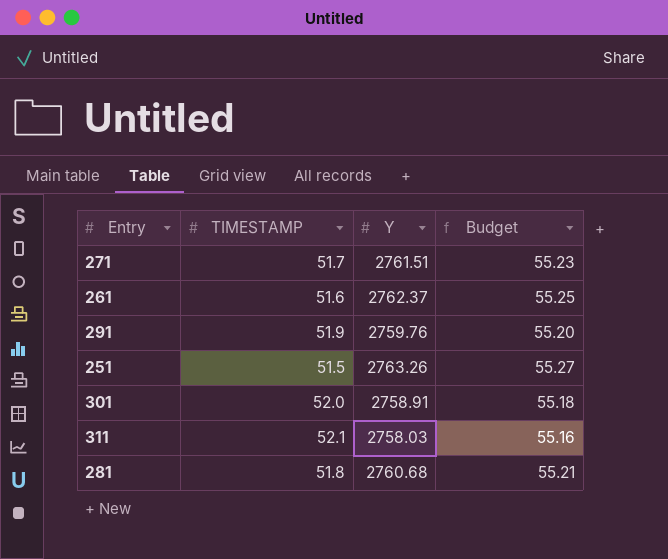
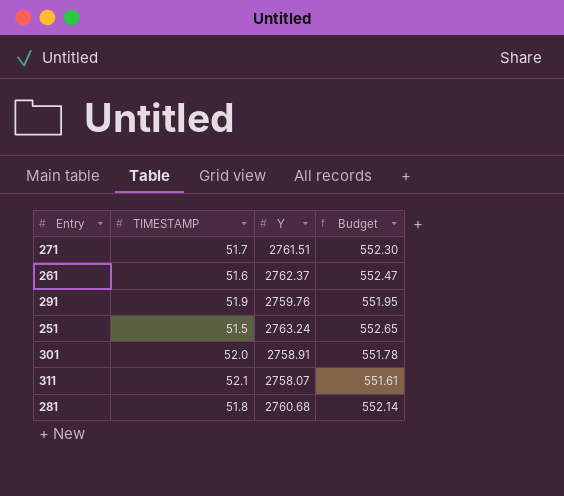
column Budget | formula: [Y] * 0.02 -> [Y] * 0.2
251 | Y: 2763.26 -> 2763.24
311 | Y: 2758.03 -> 2758.07

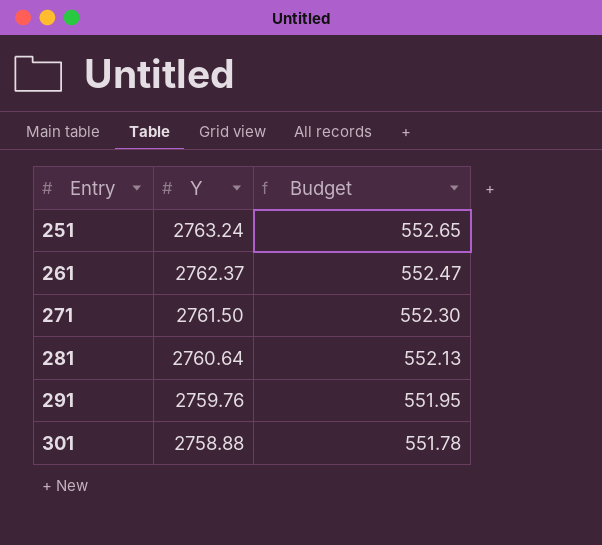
row order: none -> Entry ascending
column TIMESTAMP | position: 2 -> none
row 311: 52.1 | 2758.07 | 551.61 -> none
271 | Y: 2761.51 -> 2761.50
281 | Y: 2760.68 -> 2760.64
281 | Budget: 552.14 -> 552.13
301 | Y: 2758.91 -> 2758.88

